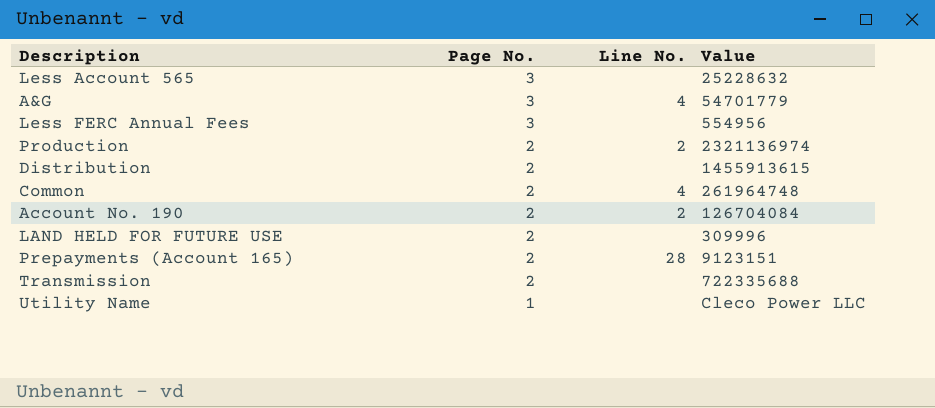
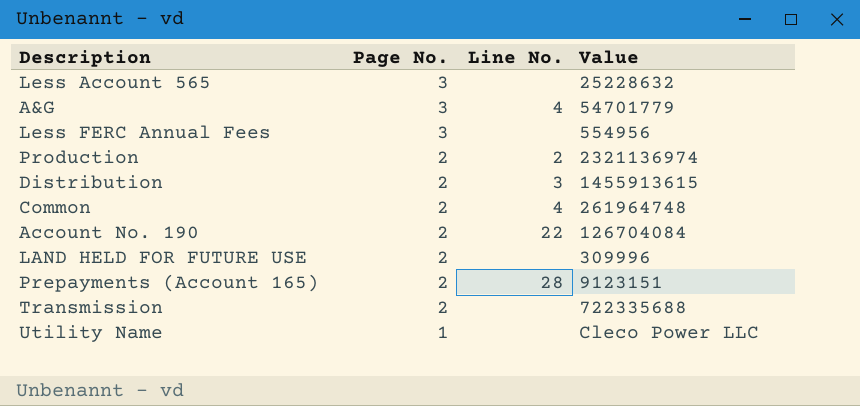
Distribution | Line No.: none -> 3
Account No. 190 | Line No.: 2 -> 22

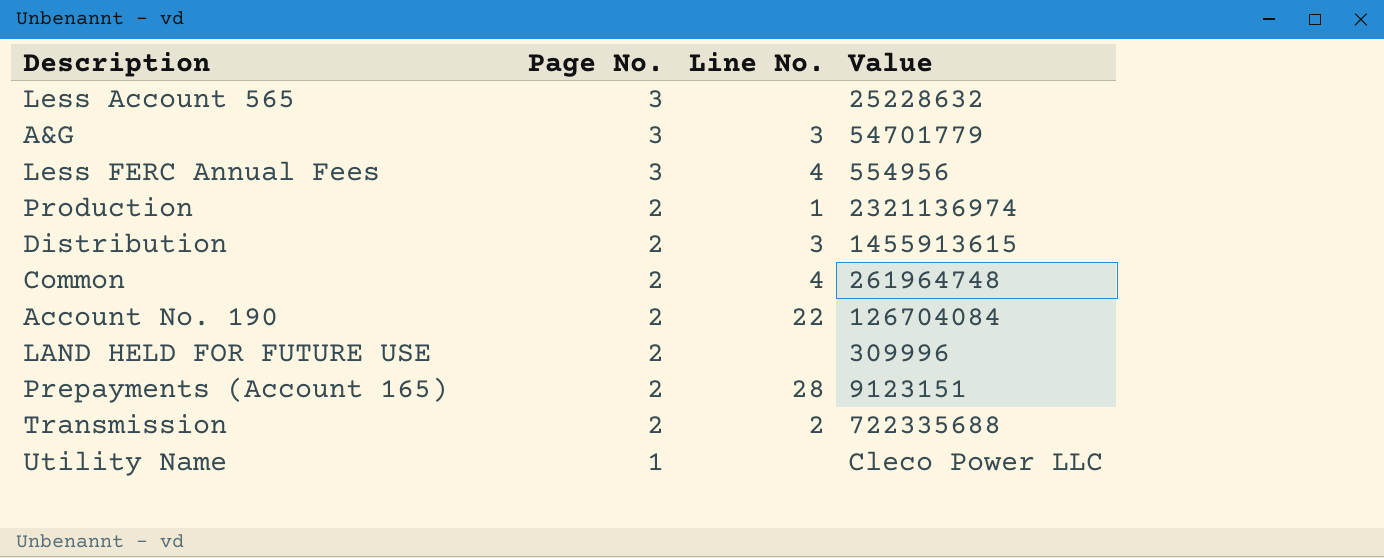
A&G | Line No.: 4 -> 3
Less FERC Annual Fees | Line No.: none -> 4
Production | Line No.: 2 -> 1
Transmission | Line No.: none -> 2

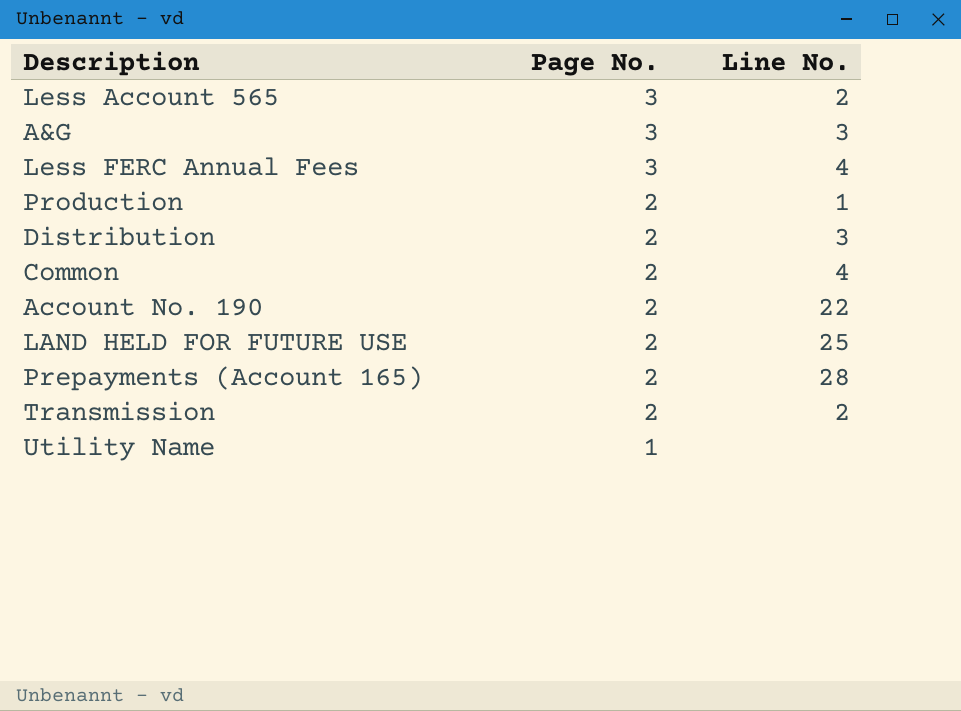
column Value | position: 4 -> none
Less Account 565 | Line No.: none -> 2
LAND HELD FOR FUTURE USE | Line No.: none -> 25

